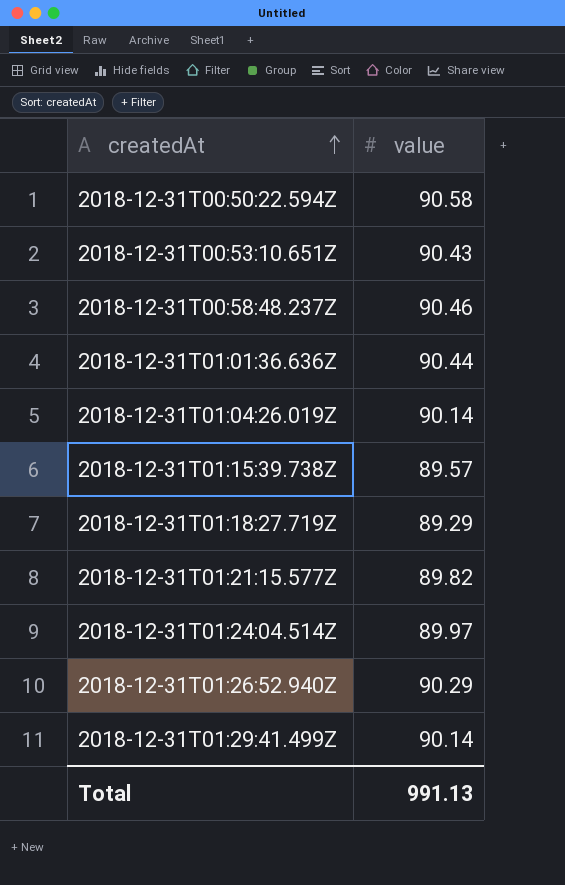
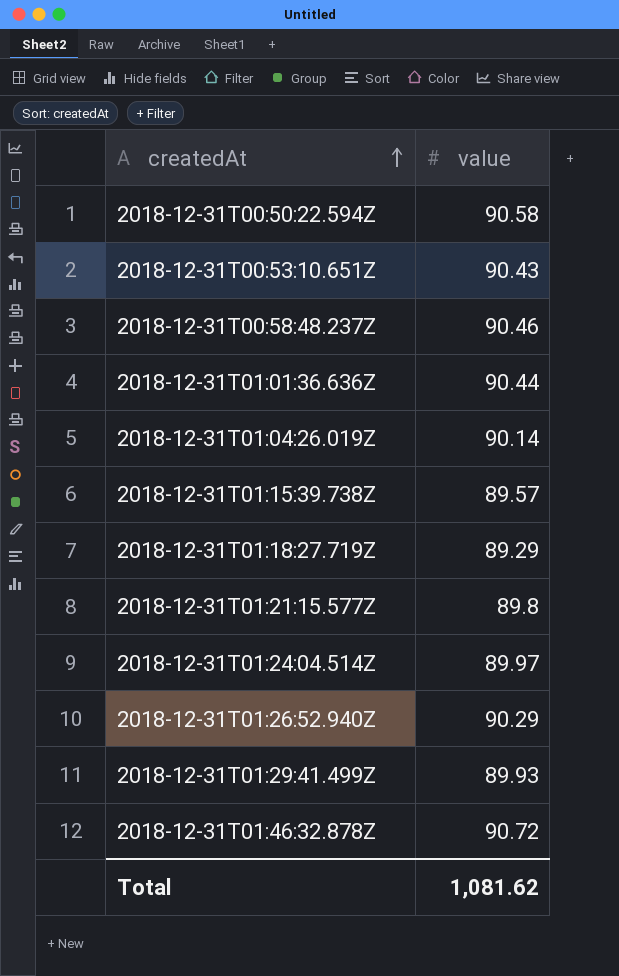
2018-12-31T01:21:15.577Z | value: 89.82 -> 89.8
2018-12-31T01:29:41.499Z | value: 90.14 -> 89.93
row 2018-12-31T01:46:32.878Z: none -> 90.72
Total | value: 991.13 -> 1,081.62

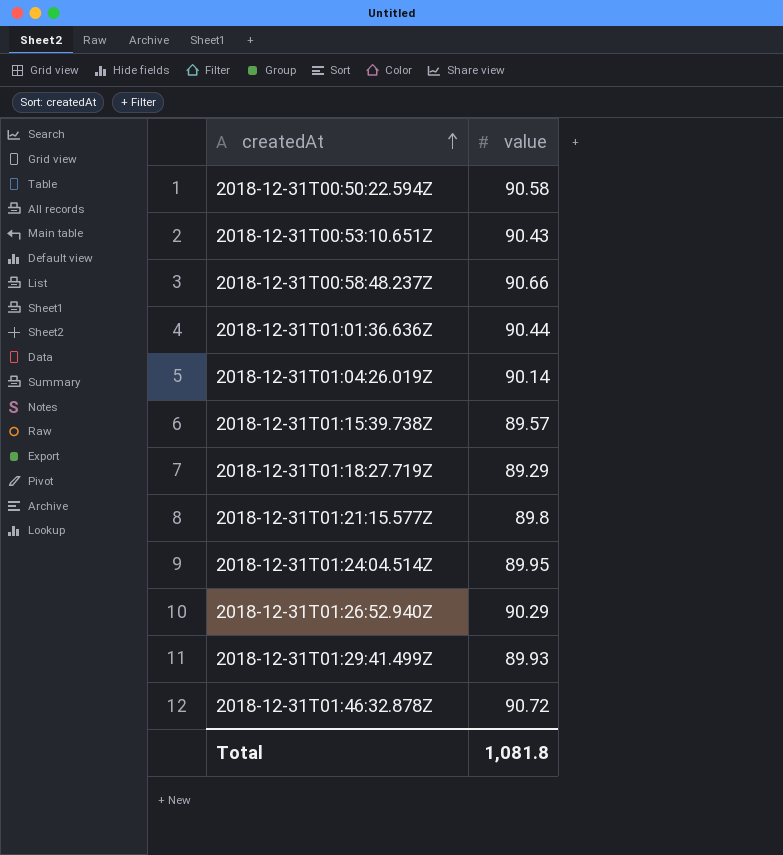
2018-12-31T00:58:48.237Z | value: 90.46 -> 90.66
2018-12-31T01:24:04.514Z | value: 89.97 -> 89.95
Total | value: 1,081.62 -> 1,081.8

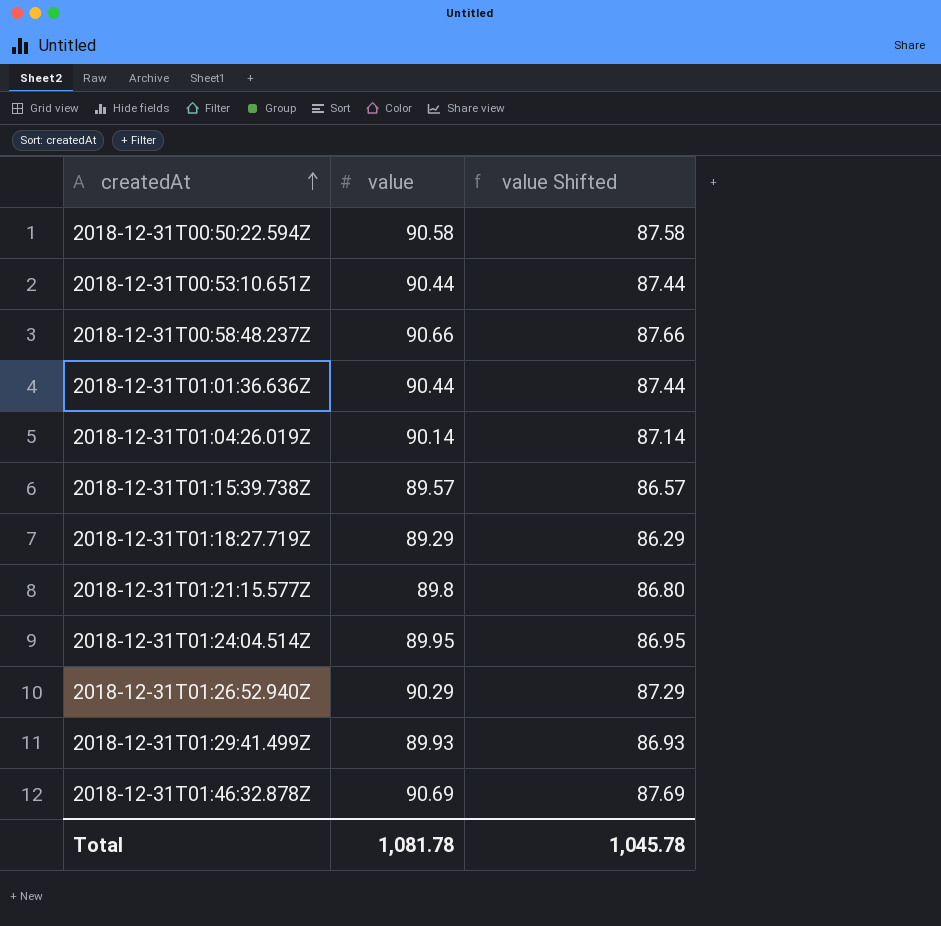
column value Shifted | formula: none -> [value] - 3
2018-12-31T00:53:10.651Z | value: 90.43 -> 90.44
2018-12-31T01:46:32.878Z | value: 90.72 -> 90.69
Total | value: 1,081.8 -> 1,081.78

